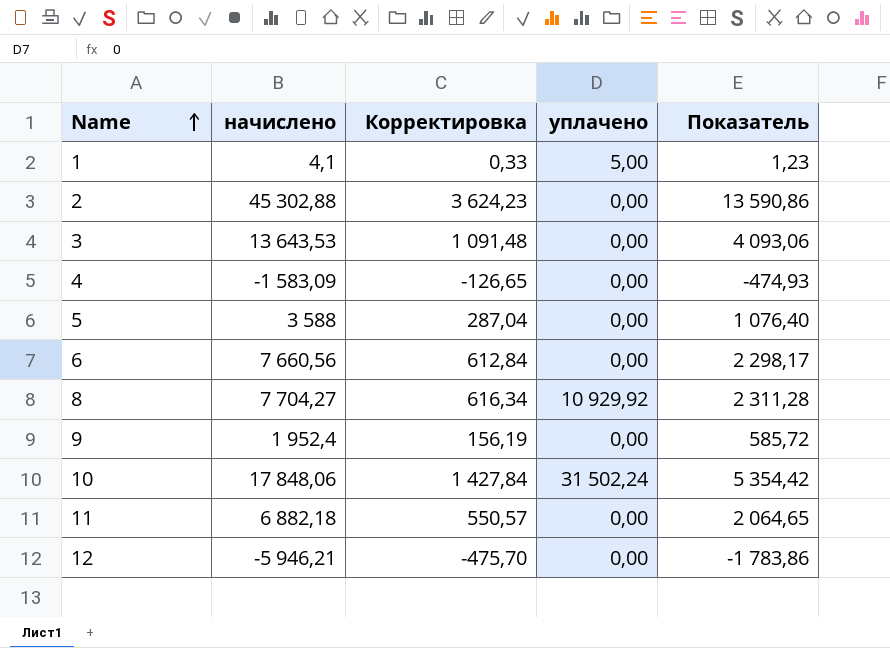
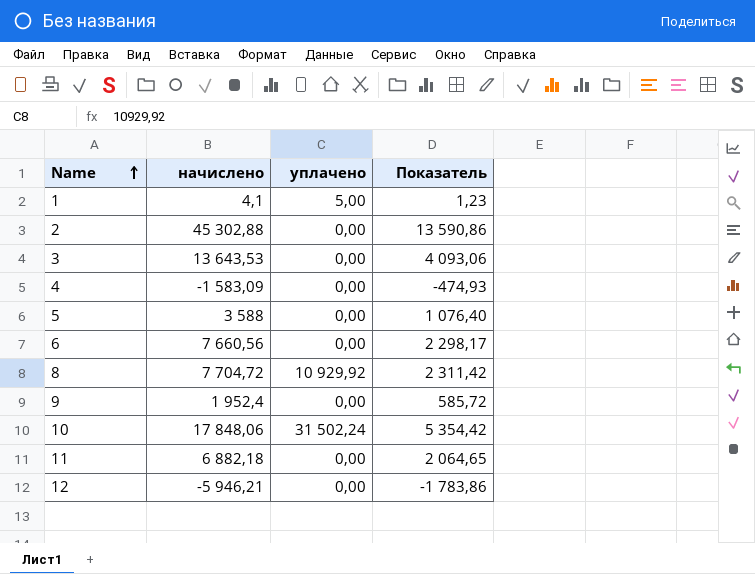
column Корректировка | formula: [начислено] * 0,08 -> none
8 | начислено: 7 704,27 -> 7 704,72
8 | Показатель: 2 311,28 -> 2 311,42

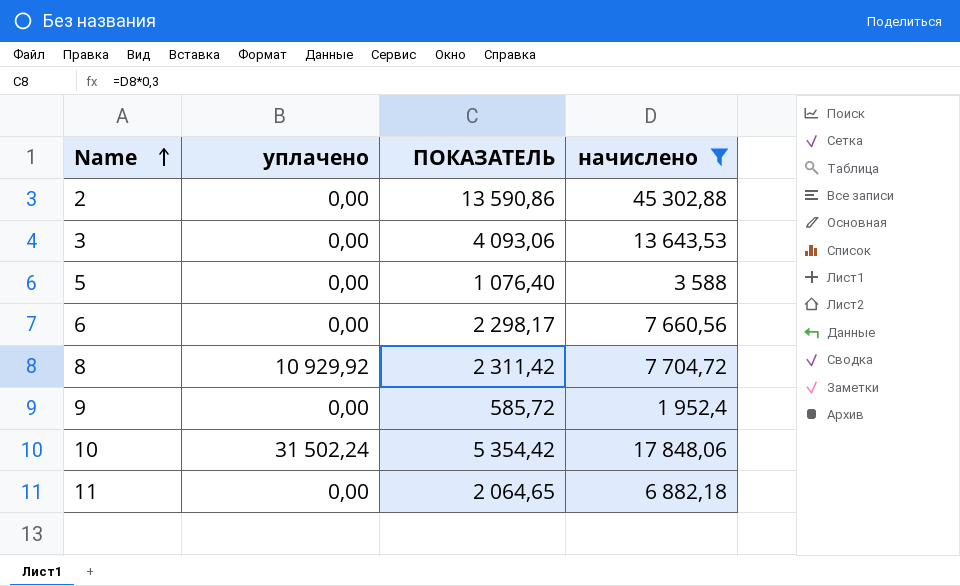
filter: none -> начислено >= 1 952,4
column name: Показатель -> ПОКАЗАТЕЛЬ
column начислено | position: 2 -> 4

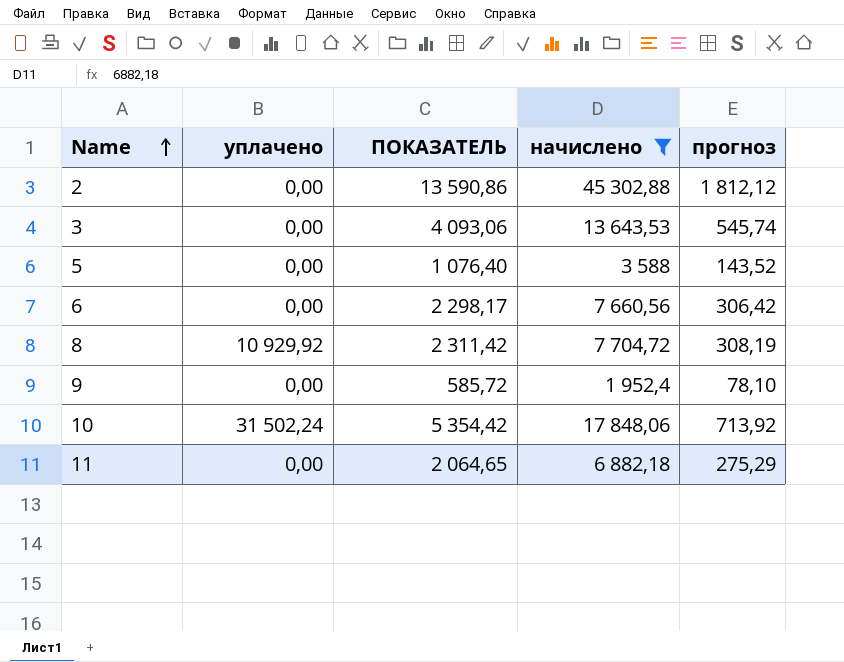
column прогноз | formula: none -> [начислено] * 0,04

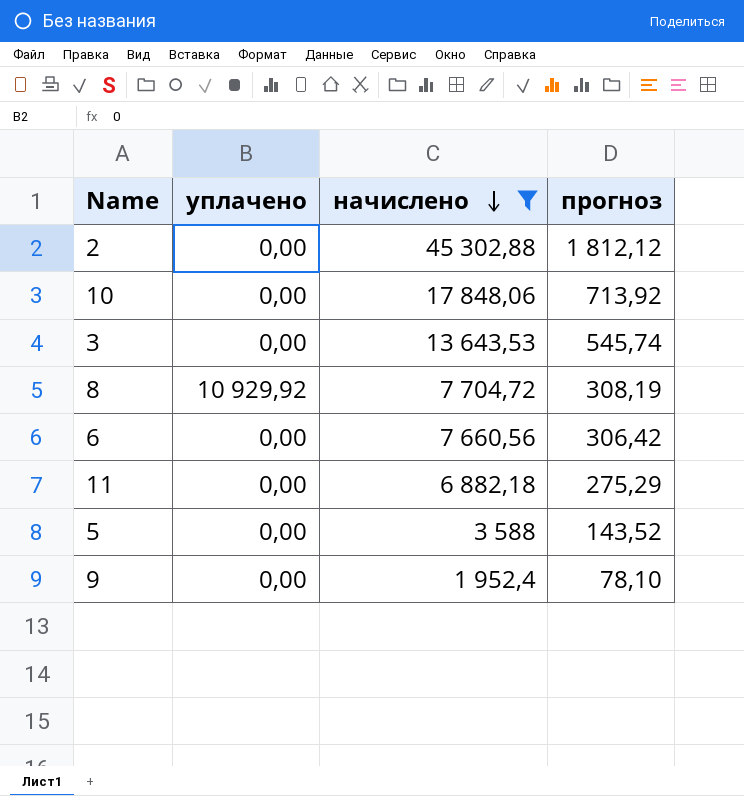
row order: Name ascending -> начислено descending
column ПОКАЗАТЕЛЬ | formula: [начислено] * 0,3 -> none
10 | уплачено: 31 502,24 -> 0,00

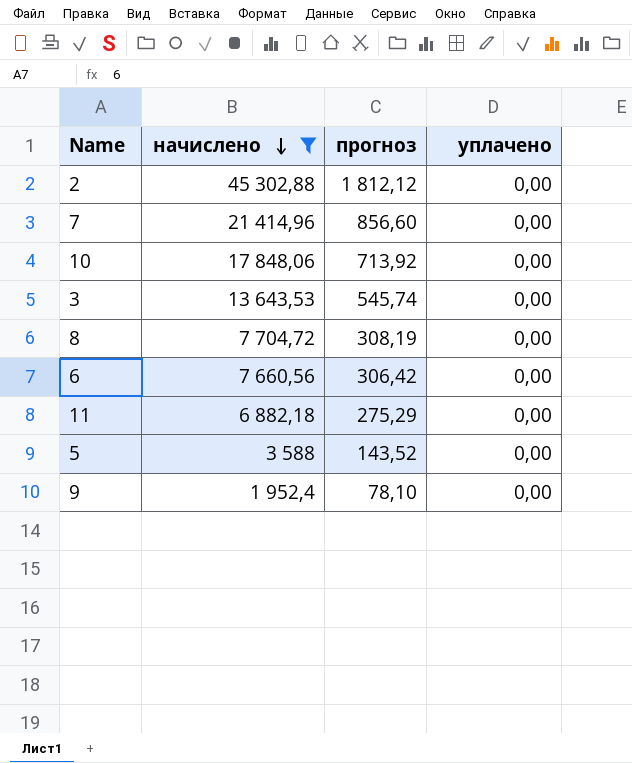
column уплачено | position: 2 -> 4
row 7: none -> 21 414,96 | 856,60 | 0,00
8 | уплачено: 10 929,92 -> 0,00

